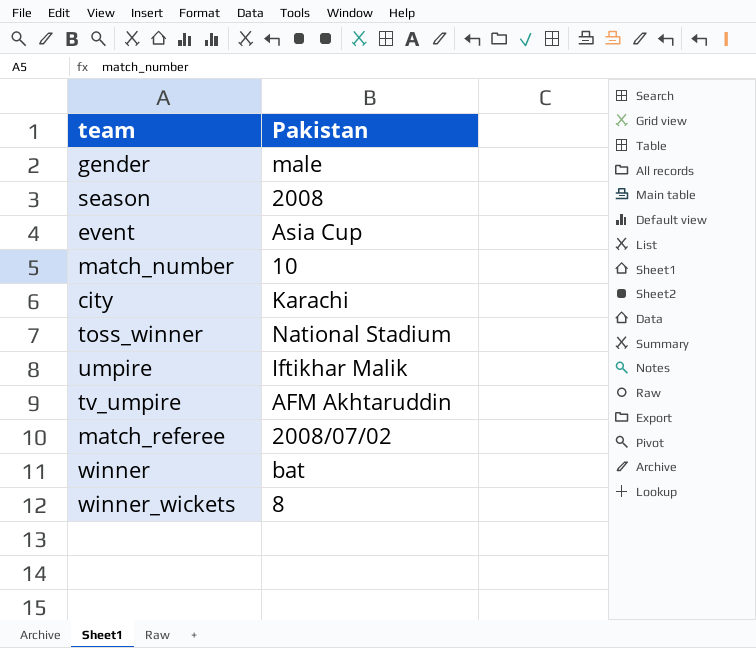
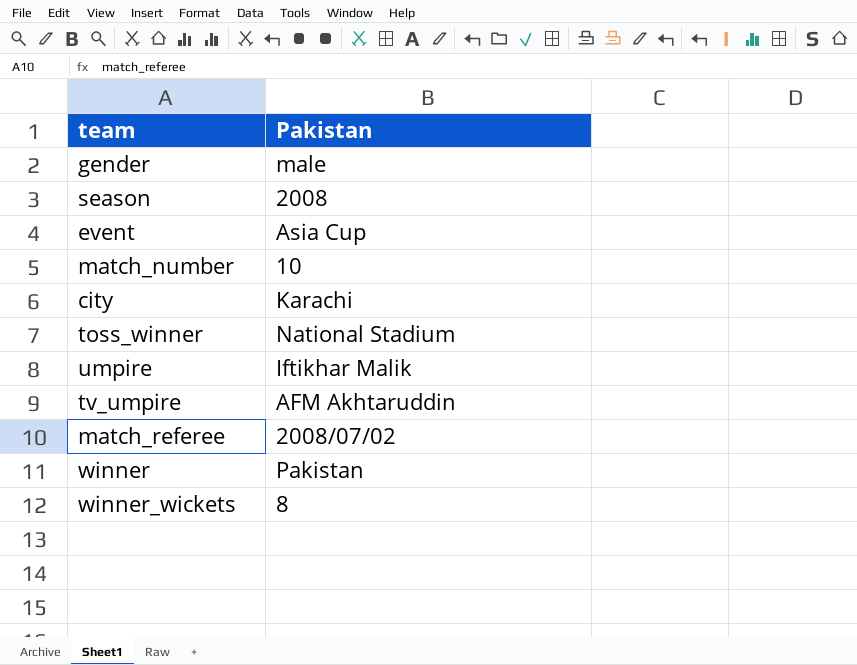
winner | Pakistan: bat -> Pakistan

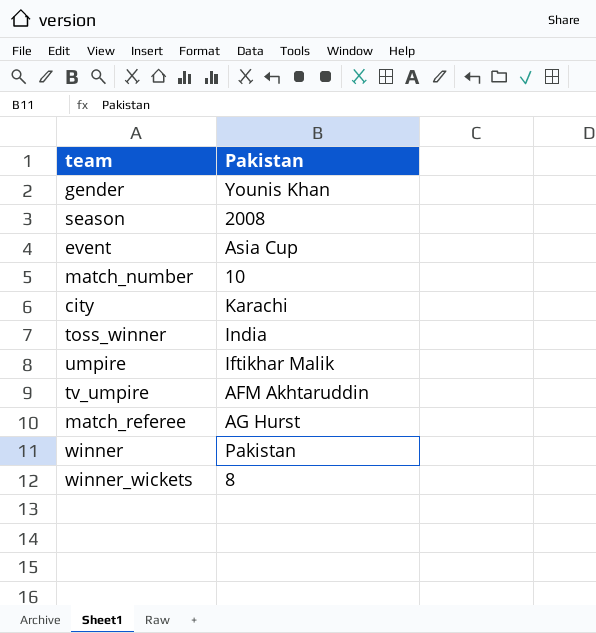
gender | Pakistan: male -> Younis Khan
toss_winner | Pakistan: National Stadium -> India
match_referee | Pakistan: 2008/07/02 -> AG Hurst

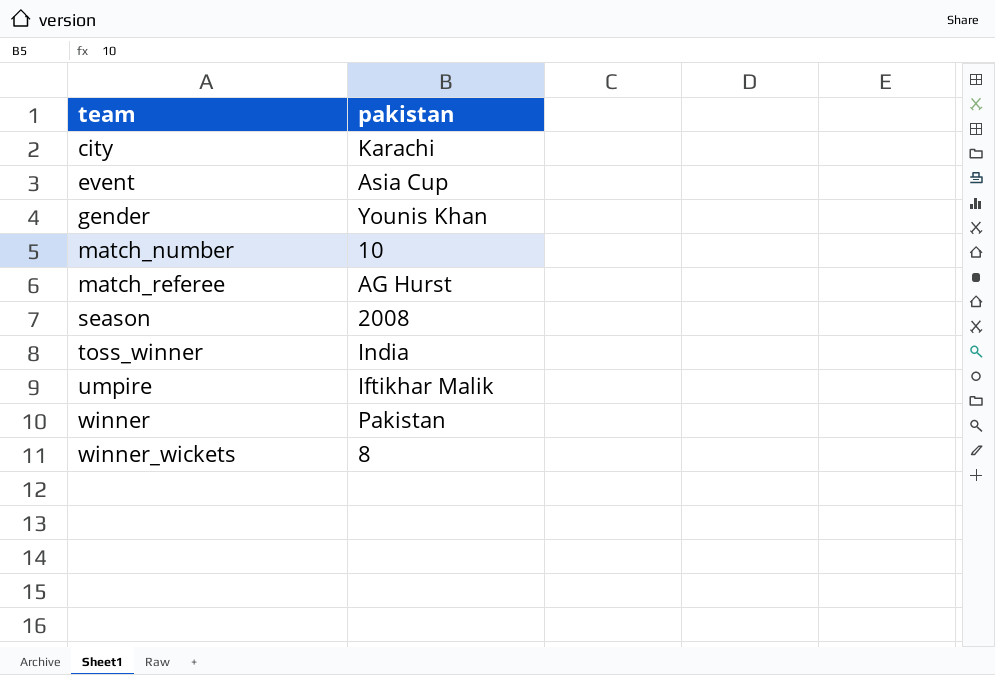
row order: none -> team ascending
column name: Pakistan -> pakistan
row tv_umpire: AFM Akhtaruddin -> none

